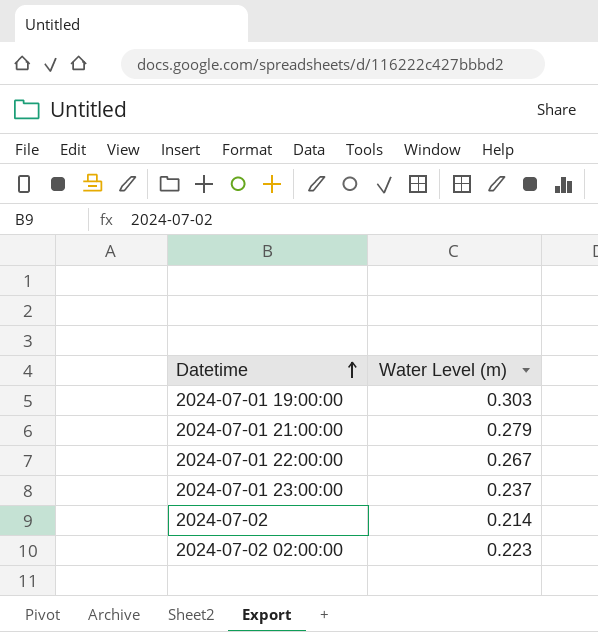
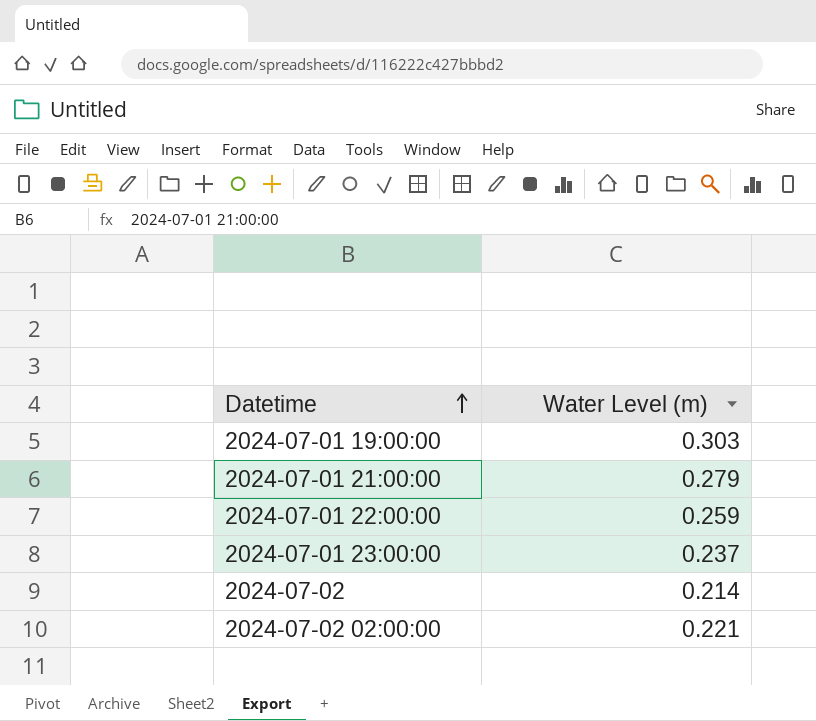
2024-07-01 22:00:00 | Water Level (m): 0.267 -> 0.259
2024-07-02 02:00:00 | Water Level (m): 0.223 -> 0.221

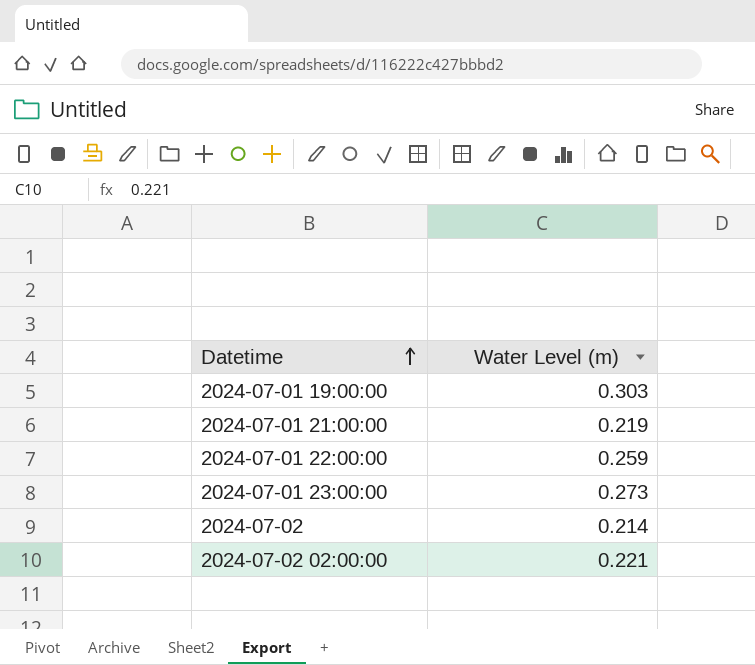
2024-07-01 21:00:00 | Water Level (m): 0.279 -> 0.219
2024-07-01 23:00:00 | Water Level (m): 0.237 -> 0.273

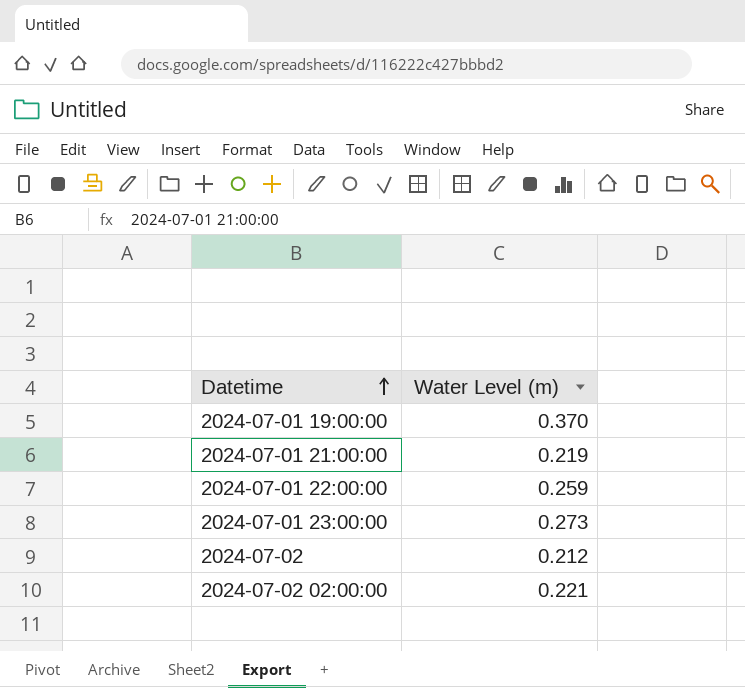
2024-07-01 19:00:00 | Water Level (m): 0.303 -> 0.370
2024-07-02 | Water Level (m): 0.214 -> 0.212

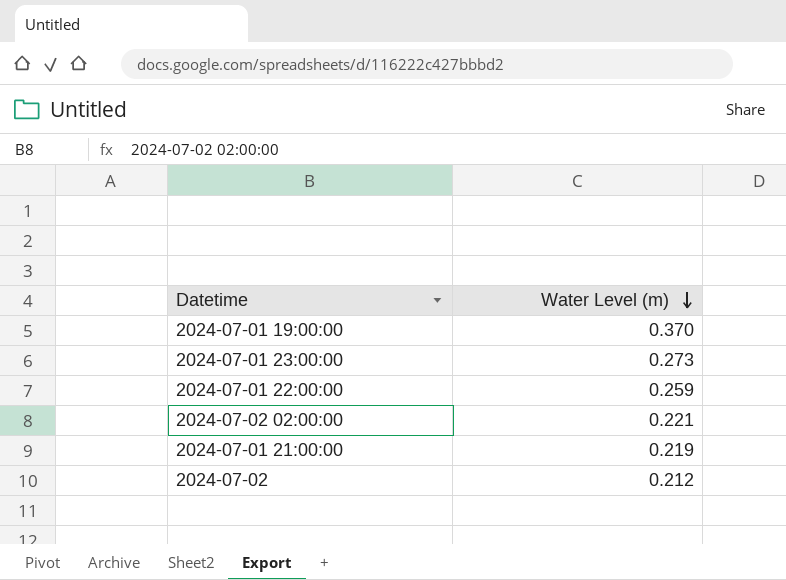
row order: Datetime ascending -> Water Level (m) descending

